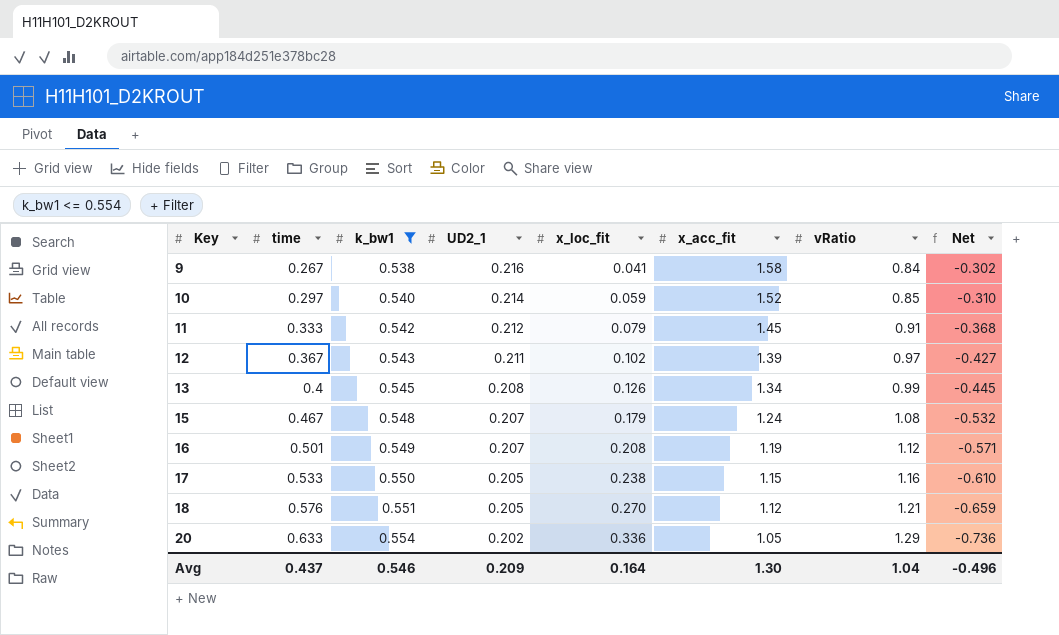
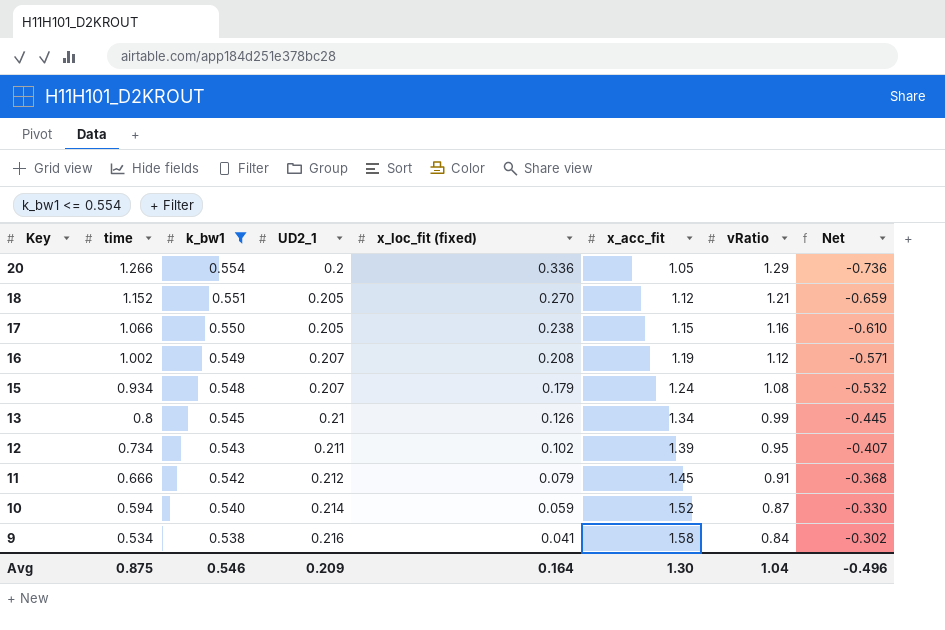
row order: Key ascending -> Key descending
column name: x_loc_fit -> x_loc_fit (fixed)
20 | time: 0.633 -> 1.266
20 | UD2_1: 0.202 -> 0.2
18 | time: 0.576 -> 1.152
17 | time: 0.533 -> 1.066
16 | time: 0.501 -> 1.002
15 | time: 0.467 -> 0.934
13 | time: 0.4 -> 0.8
13 | UD2_1: 0.208 -> 0.21
12 | time: 0.367 -> 0.734
12 | vRatio: 0.97 -> 0.95
12 | Net: -0.427 -> -0.407
11 | time: 0.333 -> 0.666
10 | time: 0.297 -> 0.594
10 | vRatio: 0.85 -> 0.87
10 | Net: -0.310 -> -0.330
9 | time: 0.267 -> 0.534
Avg | time: 0.437 -> 0.875

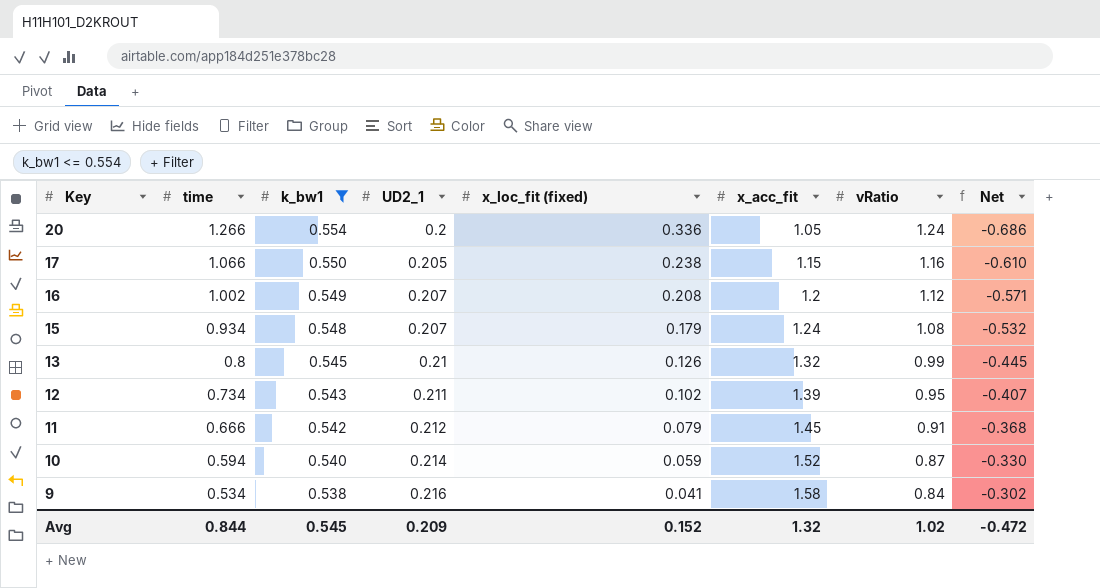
row 18: 1.152 | 0.551 | 0.205 | 0.270 | 1.12 | 1.21 | -0.659 -> none
20 | vRatio: 1.29 -> 1.24
20 | Net: -0.736 -> -0.686
16 | x_acc_fit: 1.19 -> 1.2
13 | x_acc_fit: 1.34 -> 1.32
Avg | time: 0.875 -> 0.844
Avg | k_bw1: 0.546 -> 0.545
Avg | x_loc_fit (fixed): 0.164 -> 0.152
Avg | x_acc_fit: 1.30 -> 1.32
Avg | vRatio: 1.04 -> 1.02
Avg | Net: -0.496 -> -0.472

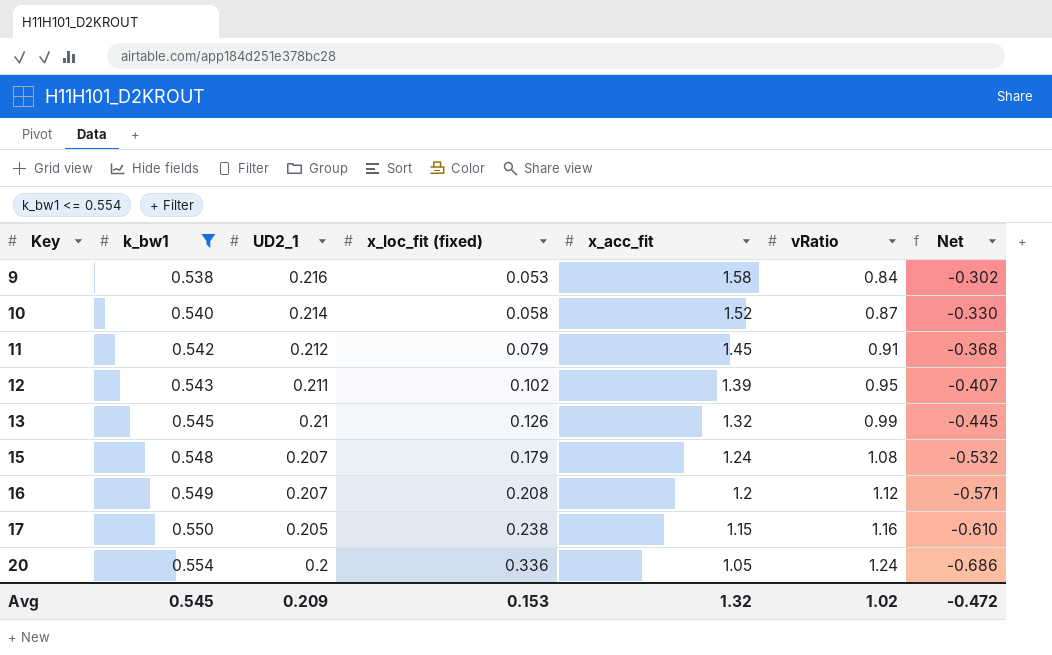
row order: Key descending -> Key ascending
column time | position: 2 -> none
9 | x_loc_fit (fixed): 0.041 -> 0.053
10 | x_loc_fit (fixed): 0.059 -> 0.058
Avg | x_loc_fit (fixed): 0.152 -> 0.153

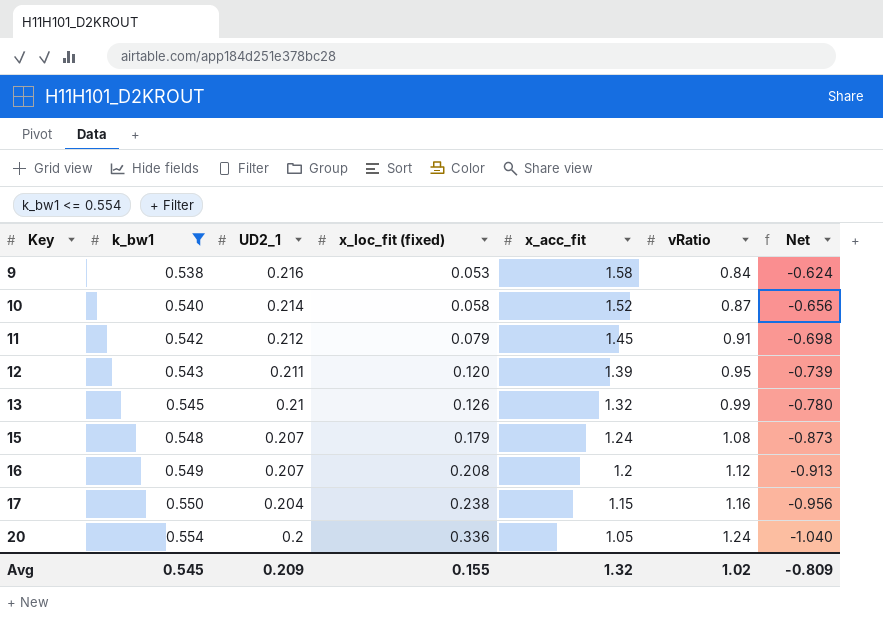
column Net | formula: [k_bw1] - [vRatio] -> [UD2_1] - [vRatio]
12 | x_loc_fit (fixed): 0.102 -> 0.120
17 | UD2_1: 0.205 -> 0.204
Avg | x_loc_fit (fixed): 0.153 -> 0.155
Avg | Net: -0.472 -> -0.809

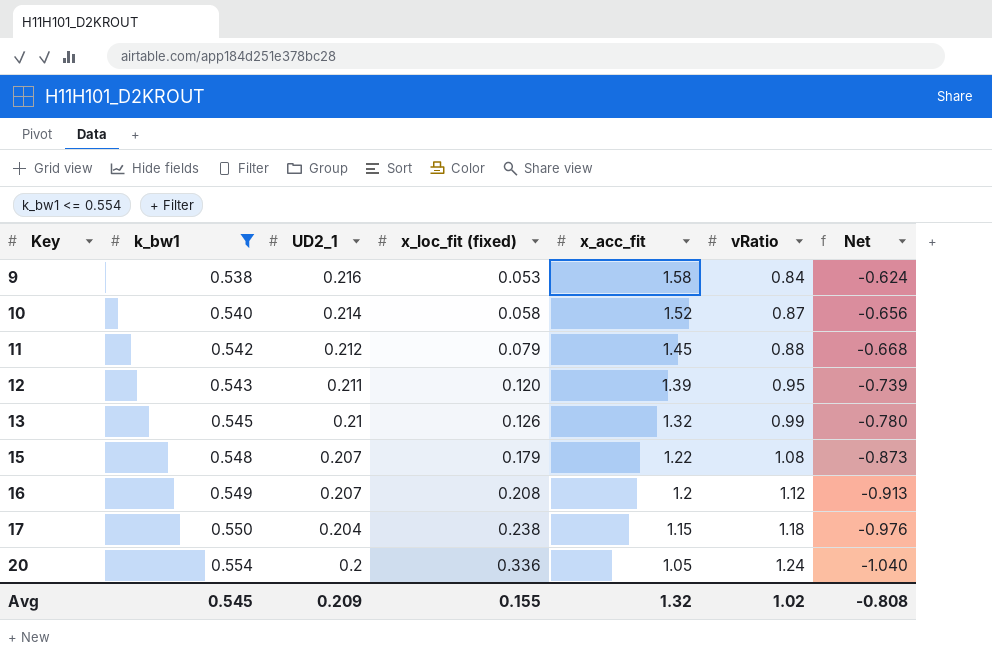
11 | vRatio: 0.91 -> 0.88
11 | Net: -0.698 -> -0.668
15 | x_acc_fit: 1.24 -> 1.22
17 | vRatio: 1.16 -> 1.18
17 | Net: -0.956 -> -0.976
Avg | Net: -0.809 -> -0.808

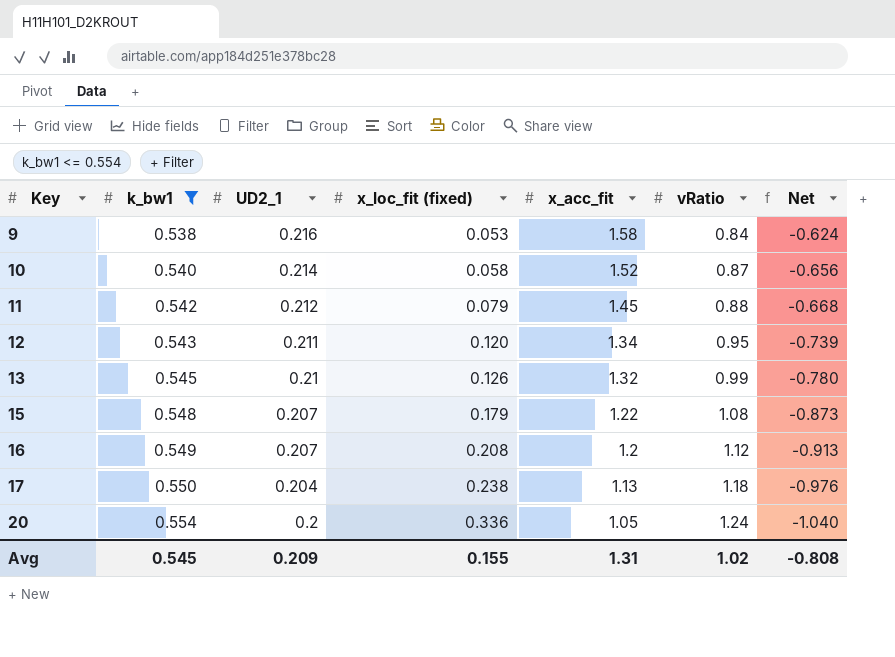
12 | x_acc_fit: 1.39 -> 1.34
17 | x_acc_fit: 1.15 -> 1.13
Avg | x_acc_fit: 1.32 -> 1.31

